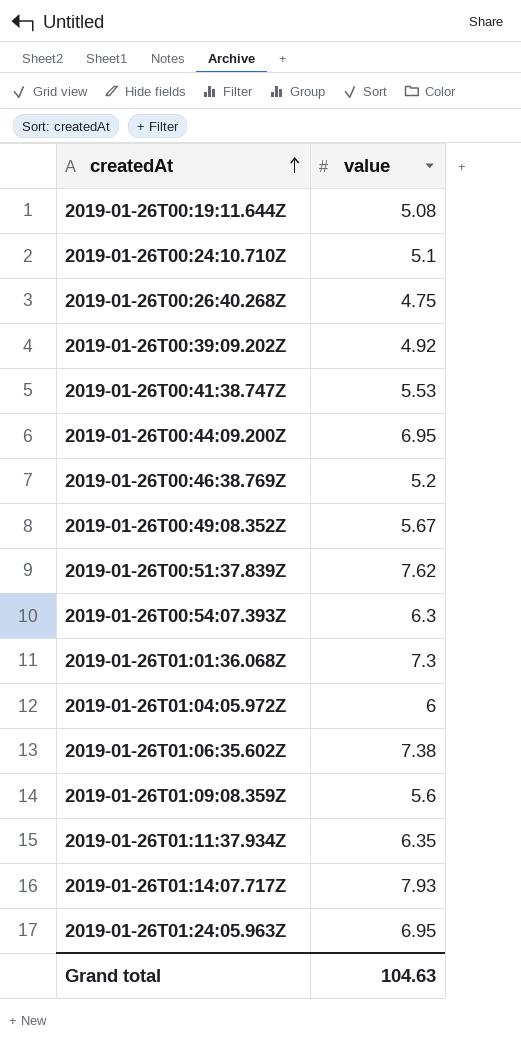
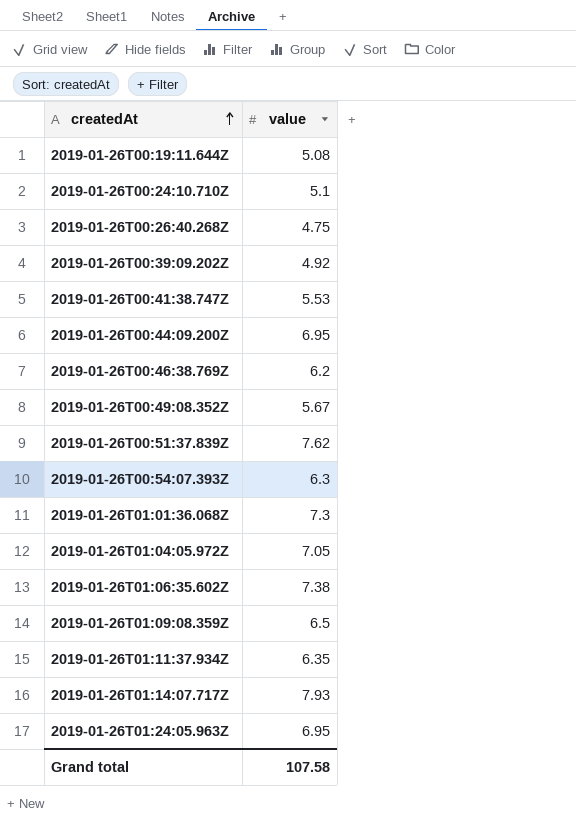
2019-01-26T00:46:38.769Z | value: 5.2 -> 6.2
2019-01-26T01:04:05.972Z | value: 6 -> 7.05
2019-01-26T01:09:08.359Z | value: 5.6 -> 6.5
Grand total | value: 104.63 -> 107.58

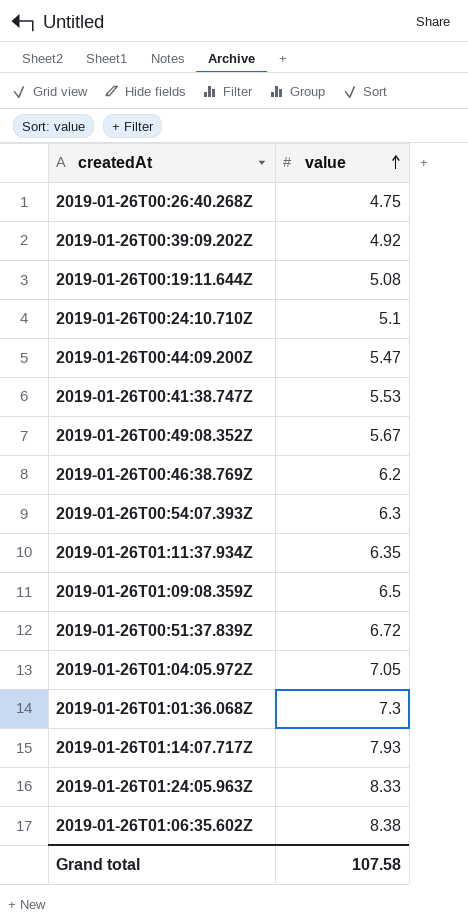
row order: createdAt ascending -> value ascending
2019-01-26T00:44:09.200Z | value: 6.95 -> 5.47
2019-01-26T00:51:37.839Z | value: 7.62 -> 6.72
2019-01-26T01:24:05.963Z | value: 6.95 -> 8.33
2019-01-26T01:06:35.602Z | value: 7.38 -> 8.38

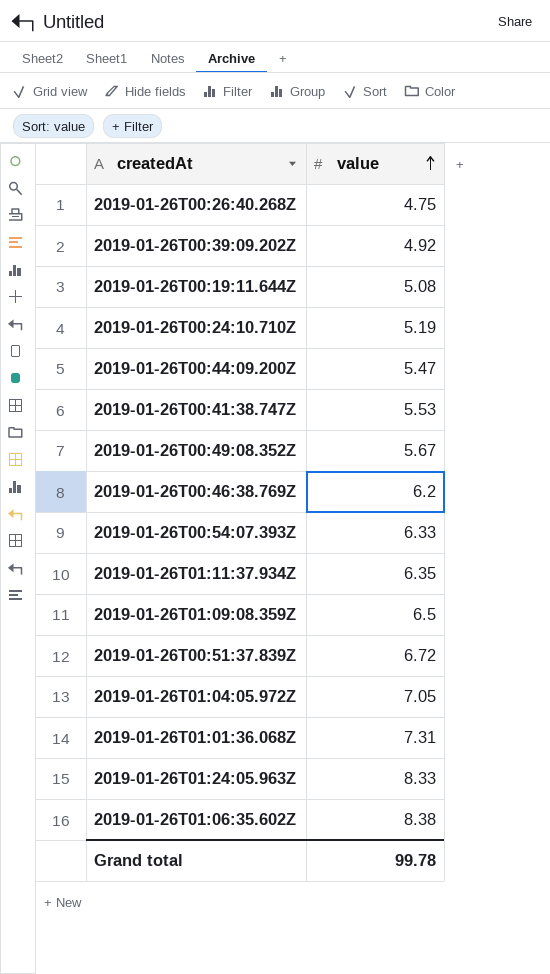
row 2019-01-26T01:14:07.717Z: 7.93 -> none
2019-01-26T00:24:10.710Z | value: 5.1 -> 5.19
2019-01-26T00:54:07.393Z | value: 6.3 -> 6.33
2019-01-26T01:01:36.068Z | value: 7.3 -> 7.31
Grand total | value: 107.58 -> 99.78

